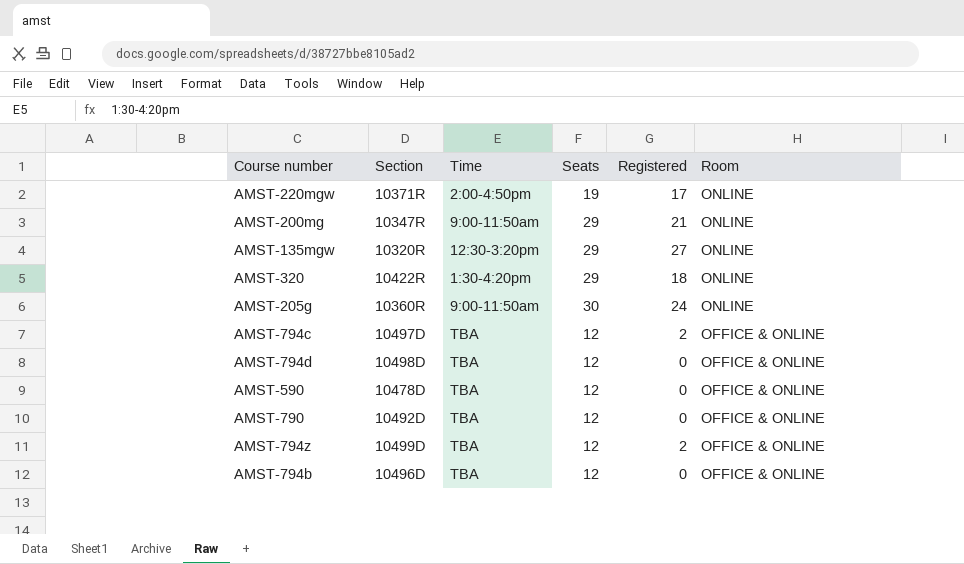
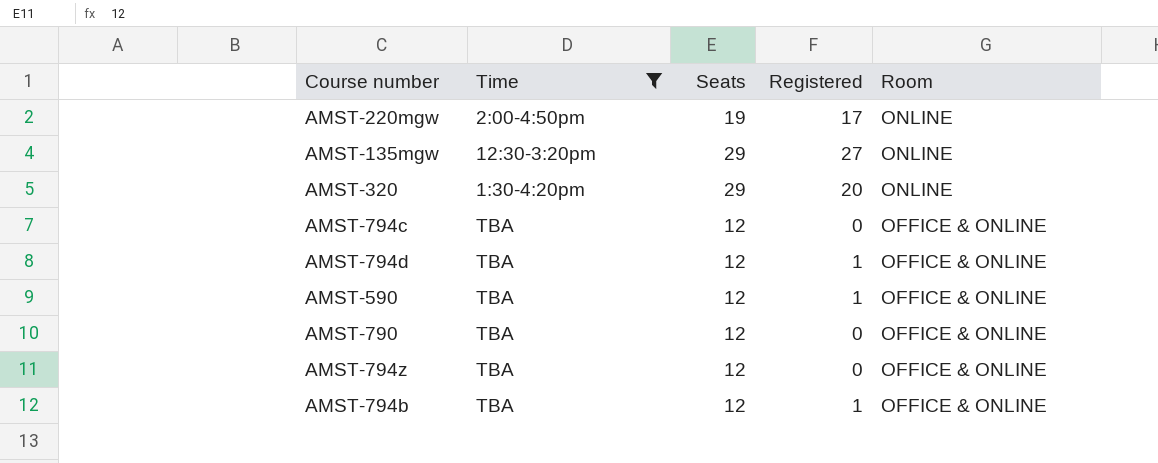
filter: none -> Time != 9:00-11:50am
column Section | position: 2 -> none
AMST-320 | Registered: 18 -> 20
AMST-794c | Registered: 2 -> 0
AMST-794d | Registered: 0 -> 1
AMST-590 | Registered: 0 -> 1
AMST-794z | Registered: 2 -> 0
AMST-794b | Registered: 0 -> 1

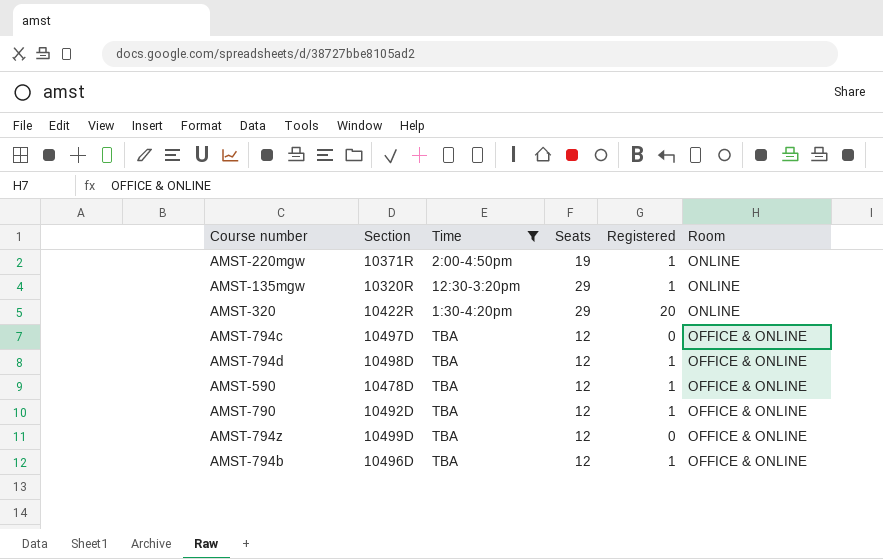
column Section | position: none -> 2
AMST-220mgw | Registered: 17 -> 1
AMST-135mgw | Registered: 27 -> 1
AMST-790 | Registered: 0 -> 1

